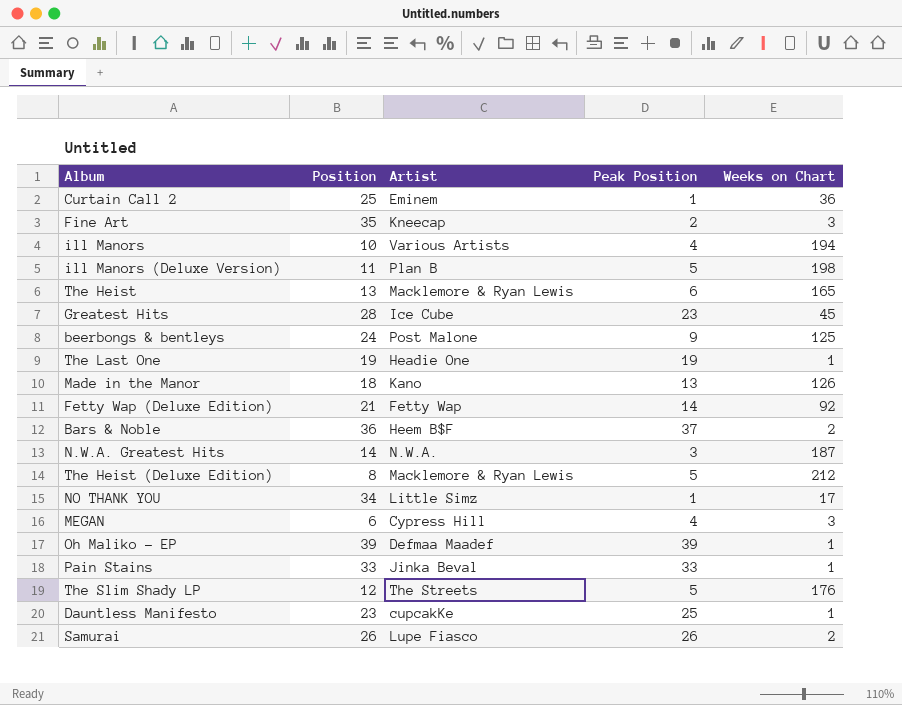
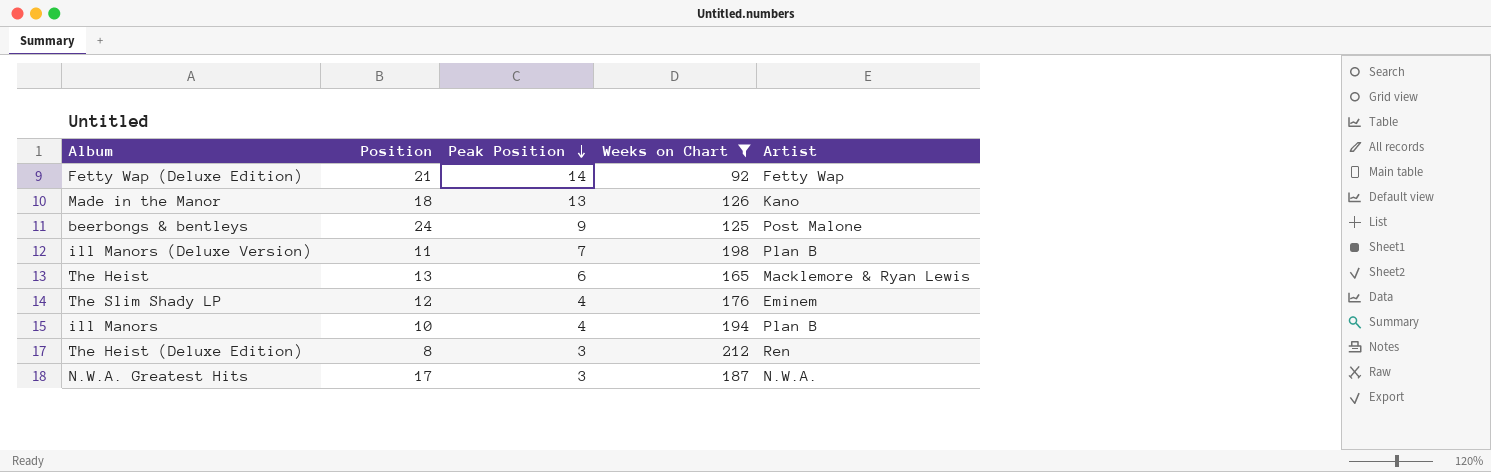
filter: none -> Weeks on Chart >= 92
row order: none -> Peak Position descending
column Artist | position: 3 -> 5
ill Manors (Deluxe Version) | Peak Position: 5 -> 7
The Slim Shady LP | Peak Position: 5 -> 4
The Slim Shady LP | Artist: The Streets -> Eminem
ill Manors | Artist: Various Artists -> Plan B
The Heist (Deluxe Edition) | Peak Position: 5 -> 3
The Heist (Deluxe Edition) | Artist: Macklemore & Ryan Lewis -> Ren
N.W.A. Greatest Hits | Position: 14 -> 17

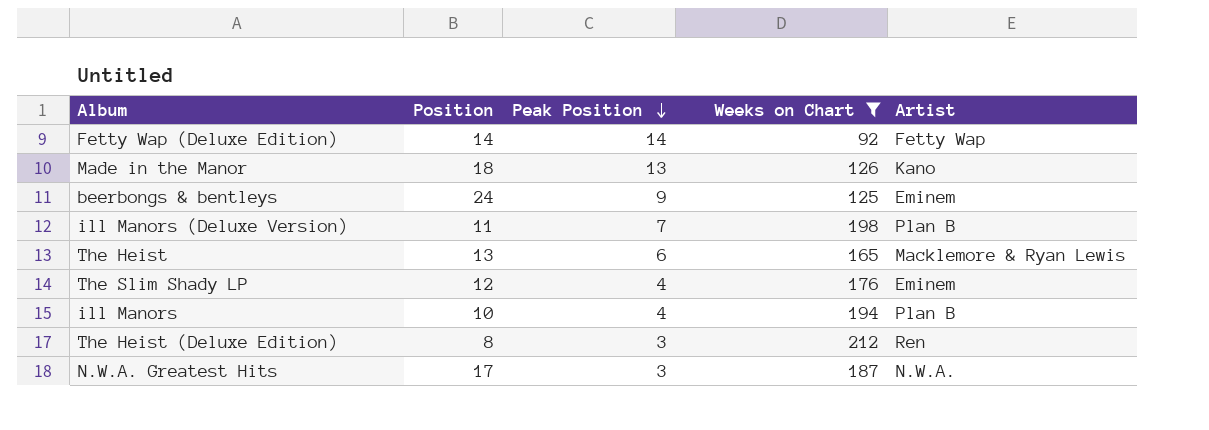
Fetty Wap (Deluxe Edition) | Position: 21 -> 14
beerbongs & bentleys | Artist: Post Malone -> Eminem

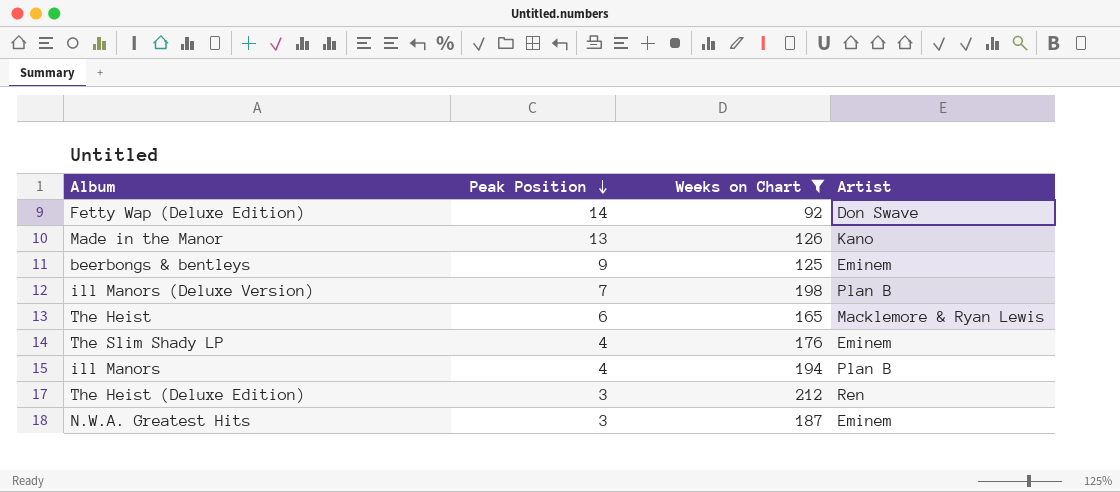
column Position | position: 2 -> none
Fetty Wap (Deluxe Edition) | Artist: Fetty Wap -> Don Swave
N.W.A. Greatest Hits | Artist: N.W.A. -> Eminem

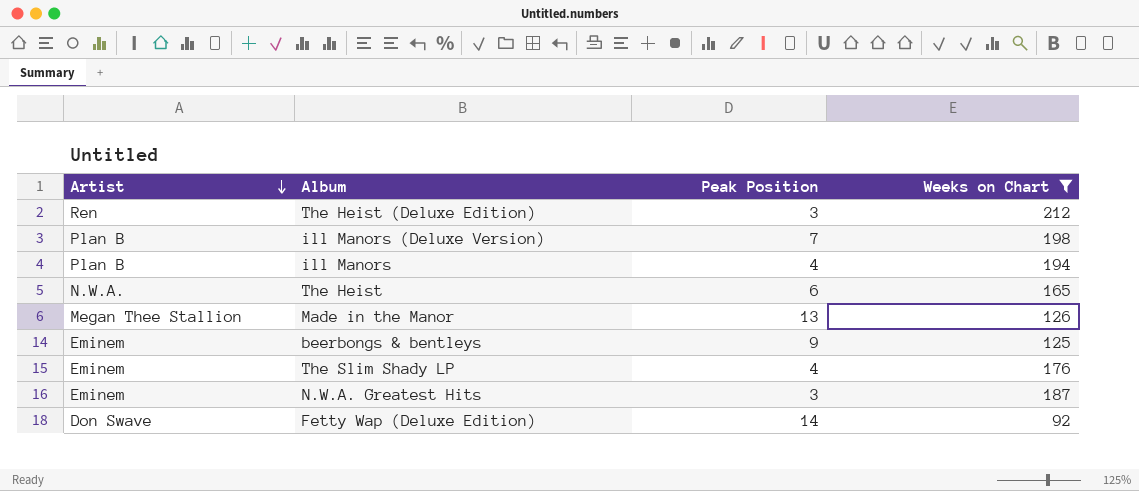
row order: Peak Position descending -> Artist descending
column Artist | position: 4 -> 1
The Heist | Artist: Macklemore & Ryan Lewis -> N.W.A.
Made in the Manor | Artist: Kano -> Megan Thee Stallion

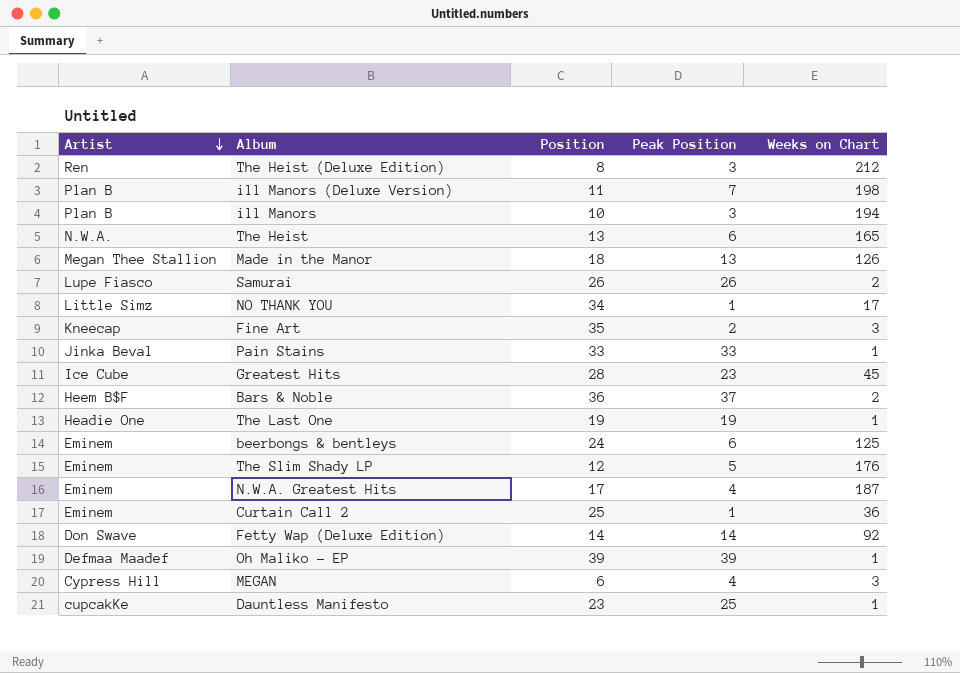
filter: Weeks on Chart >= 92 -> none
column Position | position: none -> 3
ill Manors | Peak Position: 4 -> 3
beerbongs & bentleys | Peak Position: 9 -> 6
The Slim Shady LP | Peak Position: 4 -> 5
N.W.A. Greatest Hits | Peak Position: 3 -> 4

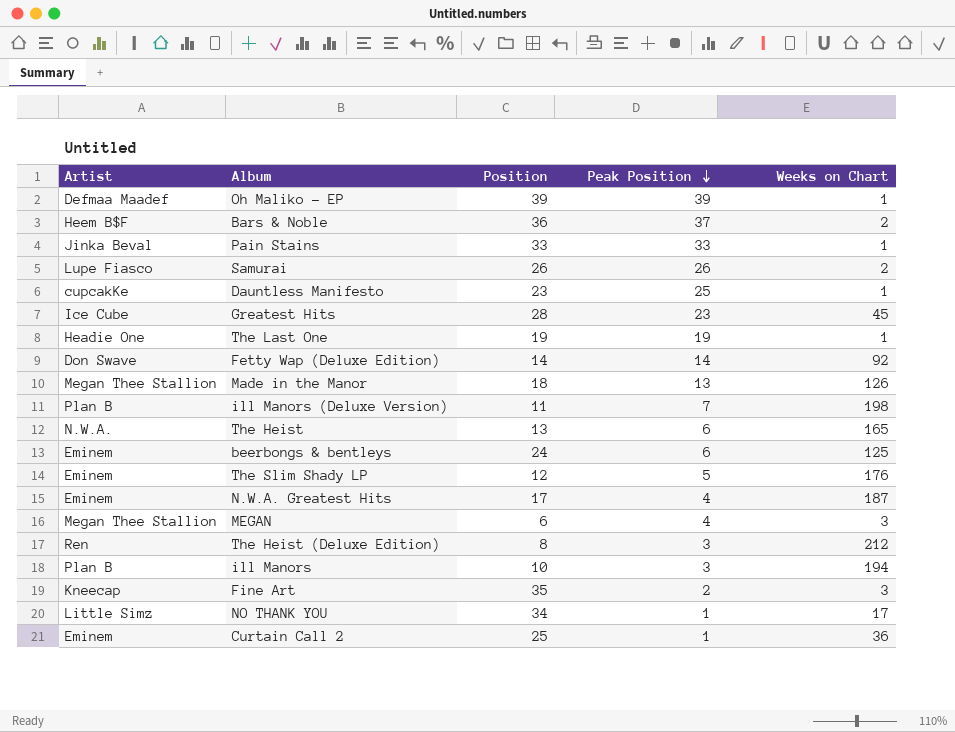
row order: Artist descending -> Peak Position descending
MEGAN | Artist: Cypress Hill -> Megan Thee Stallion

